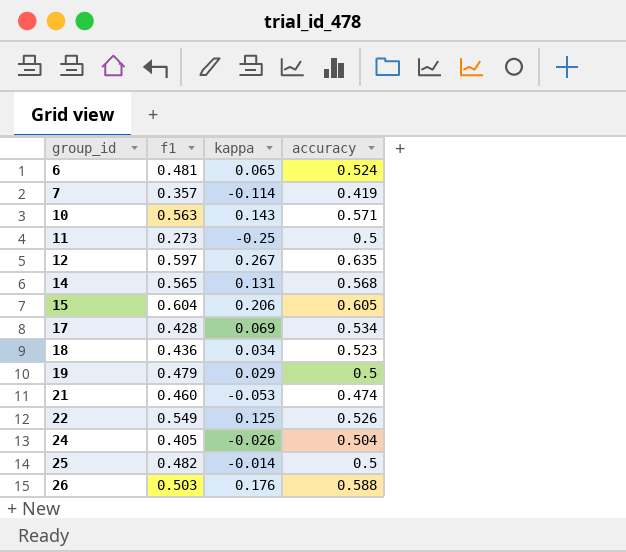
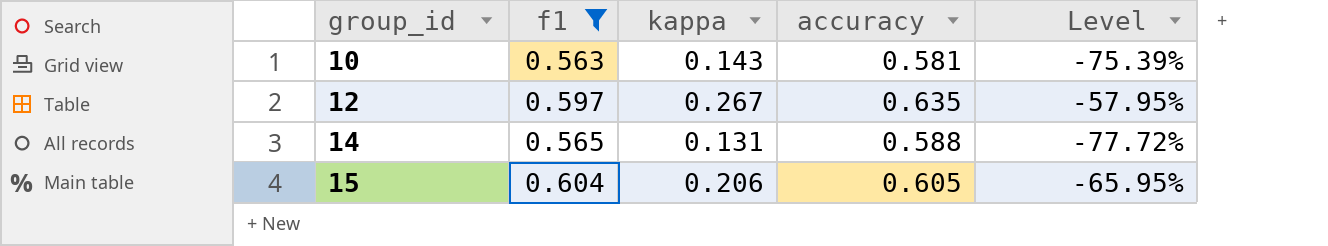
filter: none -> f1 >= 0.563
column Level | formula: none -> ([kappa] - [accuracy]) / [accuracy]
10 | accuracy: 0.571 -> 0.581
14 | accuracy: 0.568 -> 0.588

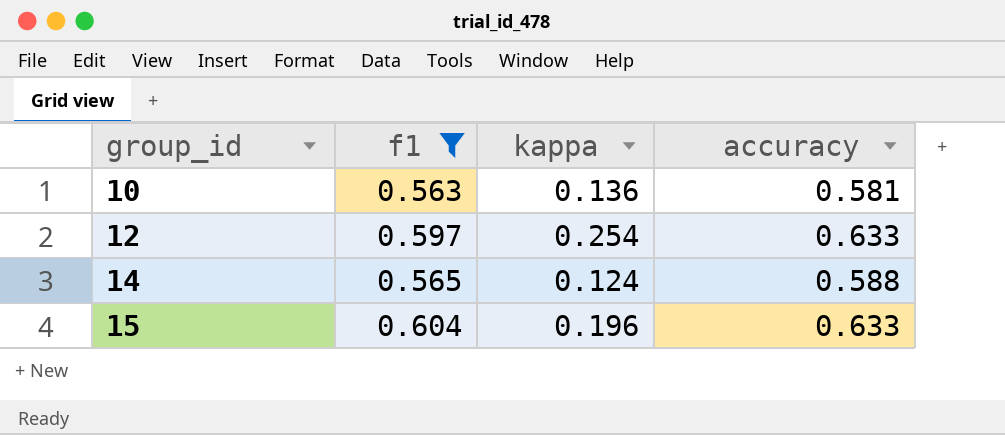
column Level | formula: ([kappa] - [accuracy]) / [accuracy] -> none
10 | kappa: 0.143 -> 0.136
12 | kappa: 0.267 -> 0.254
12 | accuracy: 0.635 -> 0.633
14 | kappa: 0.131 -> 0.124
15 | kappa: 0.206 -> 0.196
15 | accuracy: 0.605 -> 0.633

